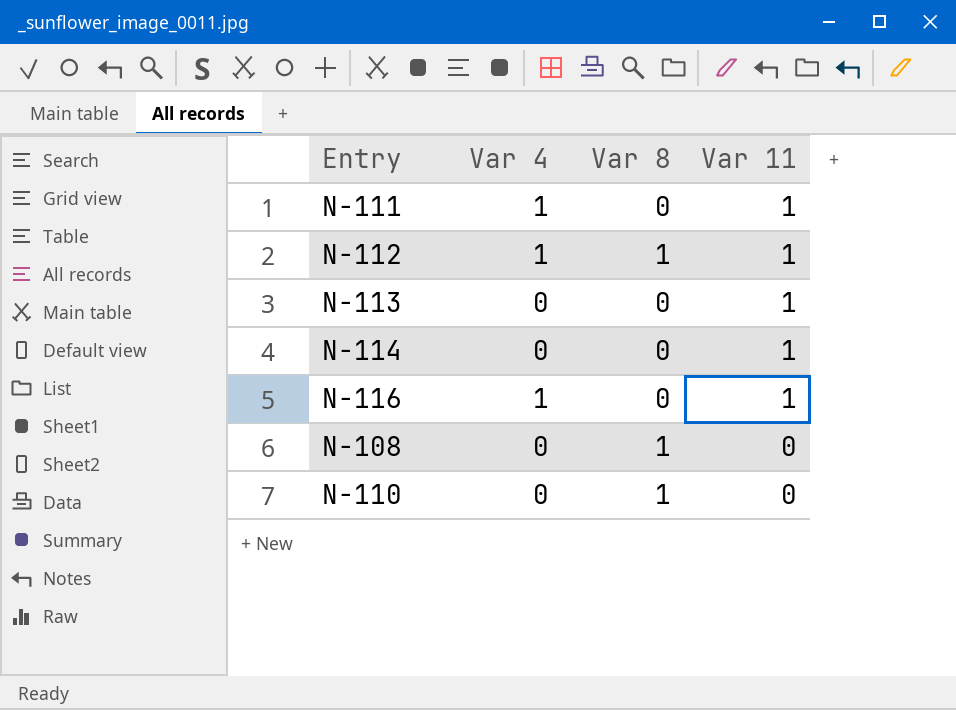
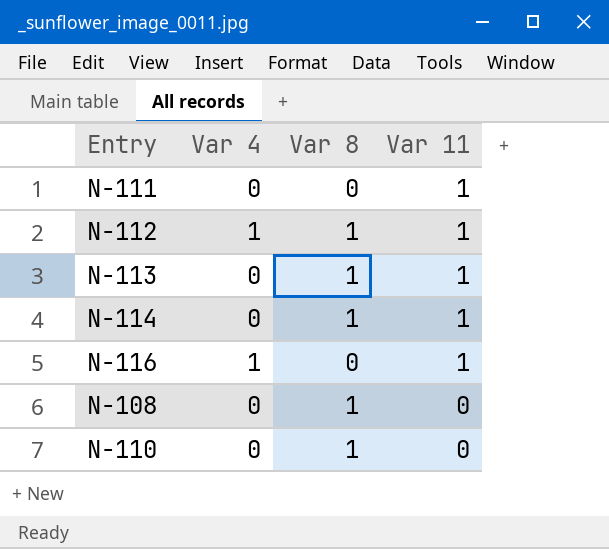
N-111 | Var 4: 1 -> 0
N-113 | Var 8: 0 -> 1
N-114 | Var 8: 0 -> 1

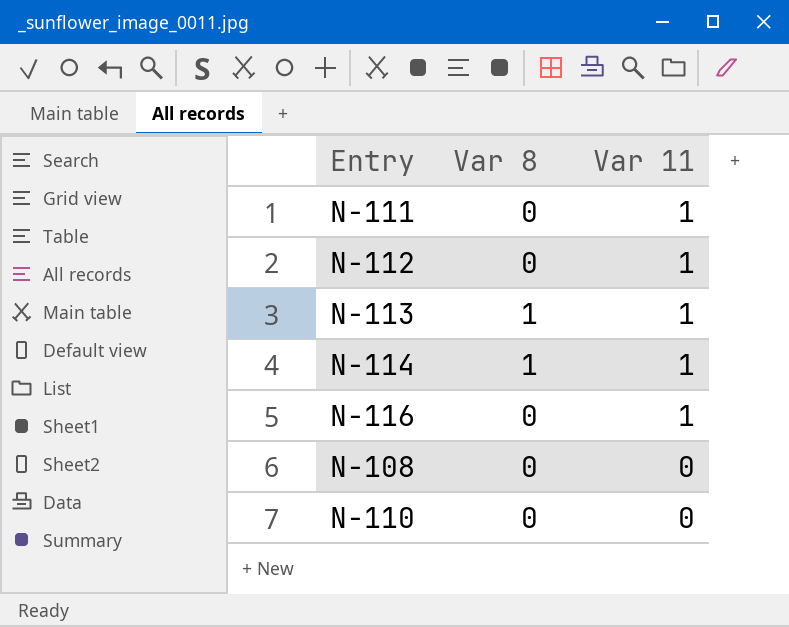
column Var 4 | position: 2 -> none
N-112 | Var 8: 1 -> 0
N-108 | Var 8: 1 -> 0
N-110 | Var 8: 1 -> 0

